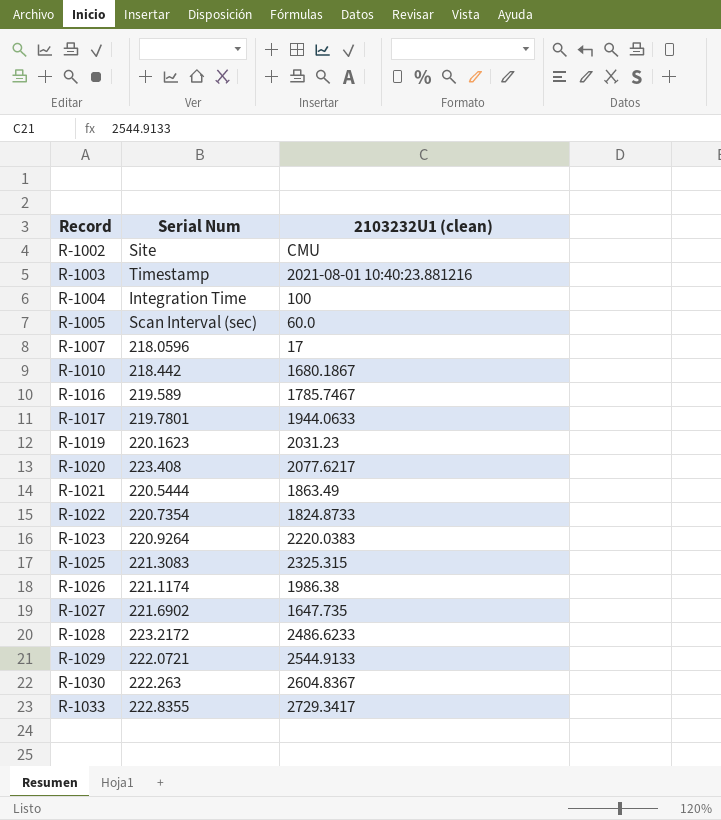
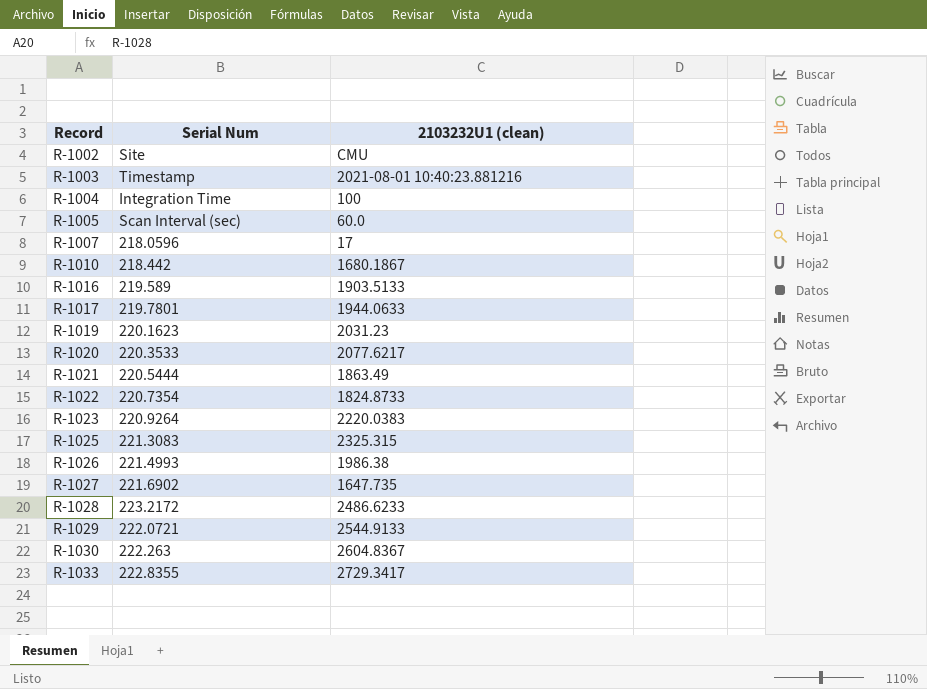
R-1016 | 2103232U1 (clean): 1785.7467 -> 1903.5133
R-1020 | Serial Num: 223.408 -> 220.3533
R-1026 | Serial Num: 221.1174 -> 221.4993

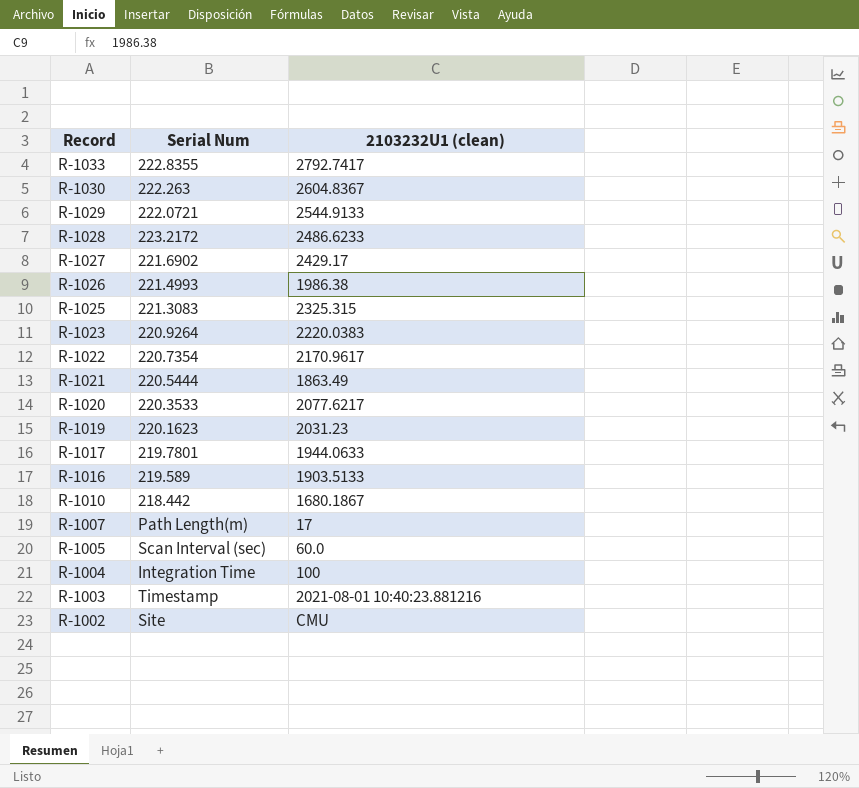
row order: Record ascending -> Record descending
R-1033 | 2103232U1 (clean): 2729.3417 -> 2792.7417
R-1027 | 2103232U1 (clean): 1647.735 -> 2429.17
R-1022 | 2103232U1 (clean): 1824.8733 -> 2170.9617
R-1007 | Serial Num: 218.0596 -> Path Length(m)

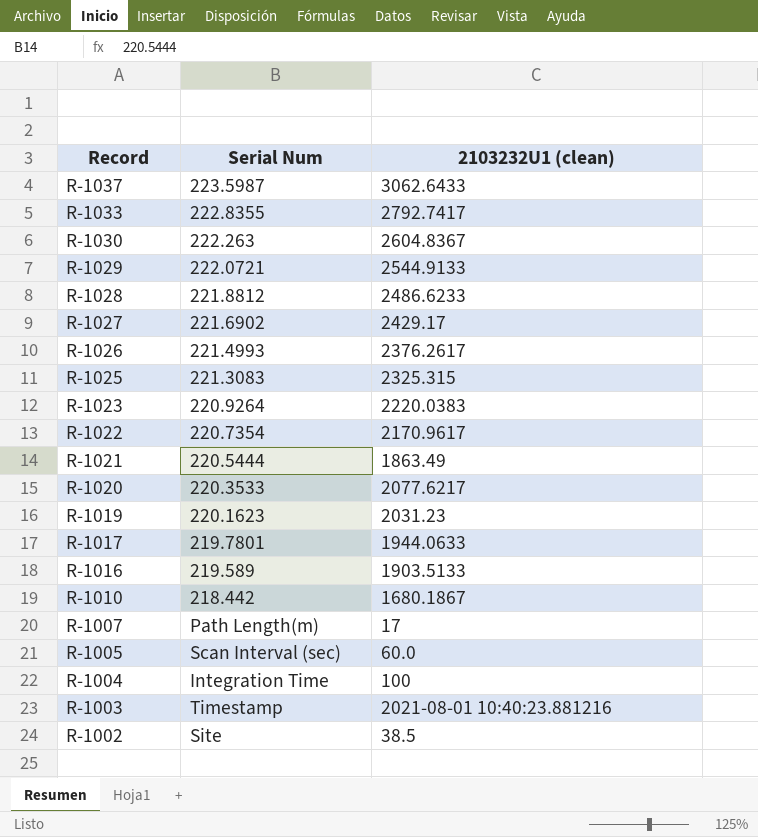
row R-1037: none -> 223.5987 | 3062.6433
R-1028 | Serial Num: 223.2172 -> 221.8812
R-1026 | 2103232U1 (clean): 1986.38 -> 2376.2617
R-1002 | 2103232U1 (clean): CMU -> 38.5

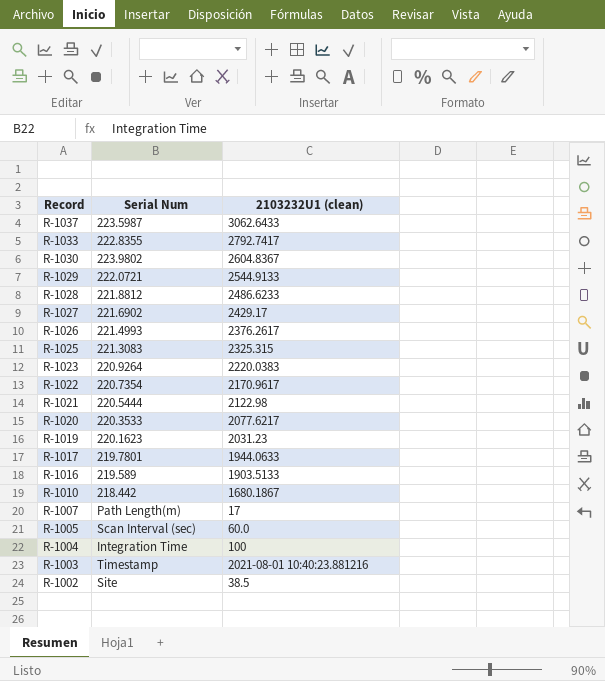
R-1030 | Serial Num: 222.263 -> 223.9802
R-1021 | 2103232U1 (clean): 1863.49 -> 2122.98

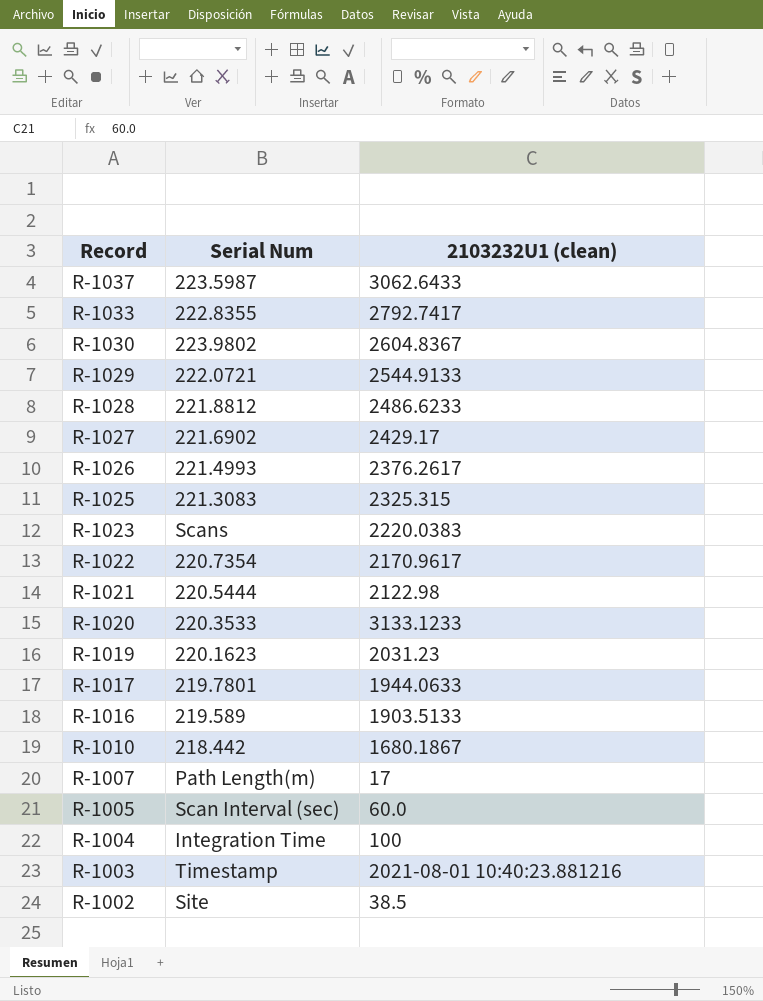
R-1023 | Serial Num: 220.9264 -> Scans
R-1020 | 2103232U1 (clean): 2077.6217 -> 3133.1233

